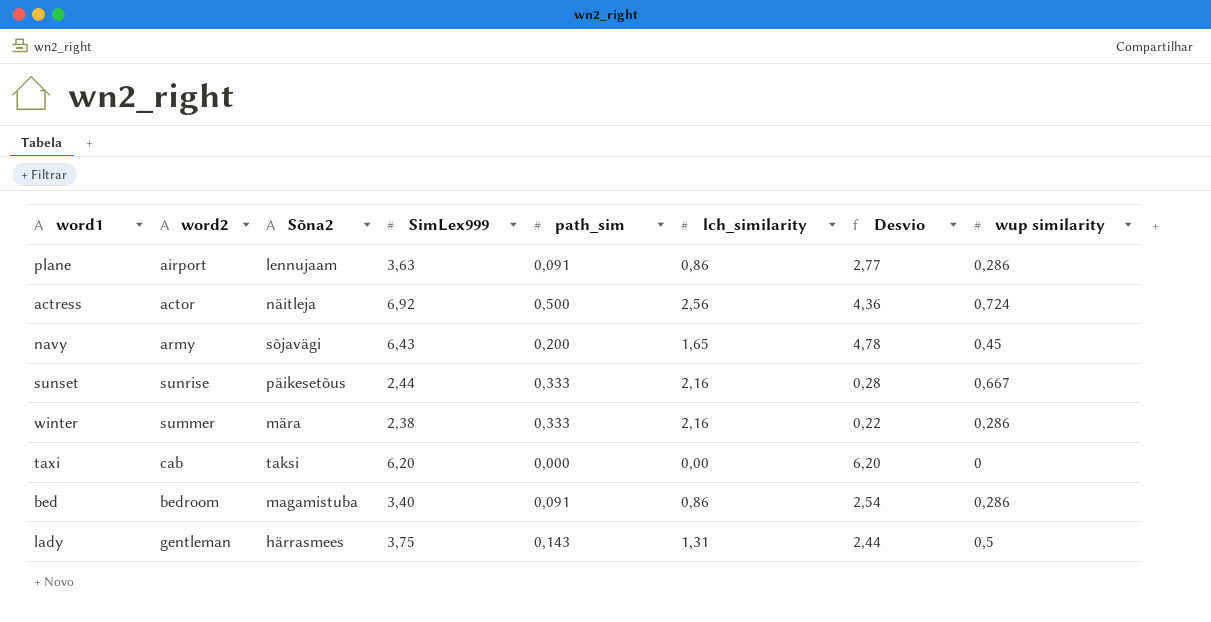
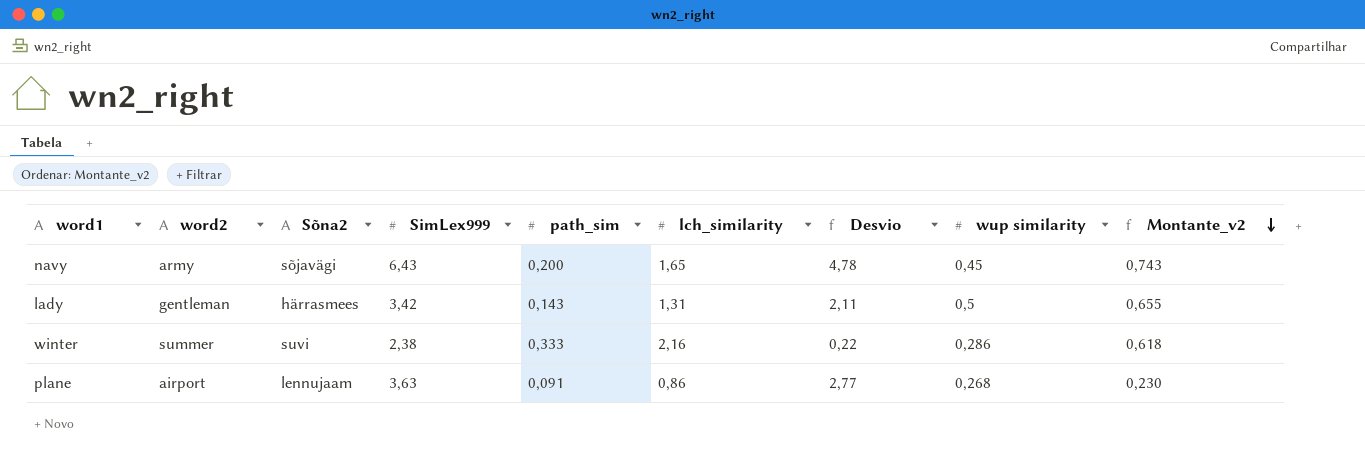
row order: none -> Montante_v2 descending
column Montante_v2 | formula: none -> [lch_similarity] * [wup similarity]
row actress: actor | näitleja | 6,92 | 0,500 | 2,56 | 4,36 | 0,724 -> none
row sunset: sunrise | päikesetõus | 2,44 | 0,333 | 2,16 | 0,28 | 0,667 -> none
row taxi: cab | taksi | 6,20 | 0,000 | 0,00 | 6,20 | 0 -> none
row bed: bedroom | magamistuba | 3,40 | 0,091 | 0,86 | 2,54 | 0,286 -> none
lady | SimLex999: 3,75 -> 3,42
lady | Desvio: 2,44 -> 2,11
winter | Sõna2: mära -> suvi
plane | wup similarity: 0,286 -> 0,268

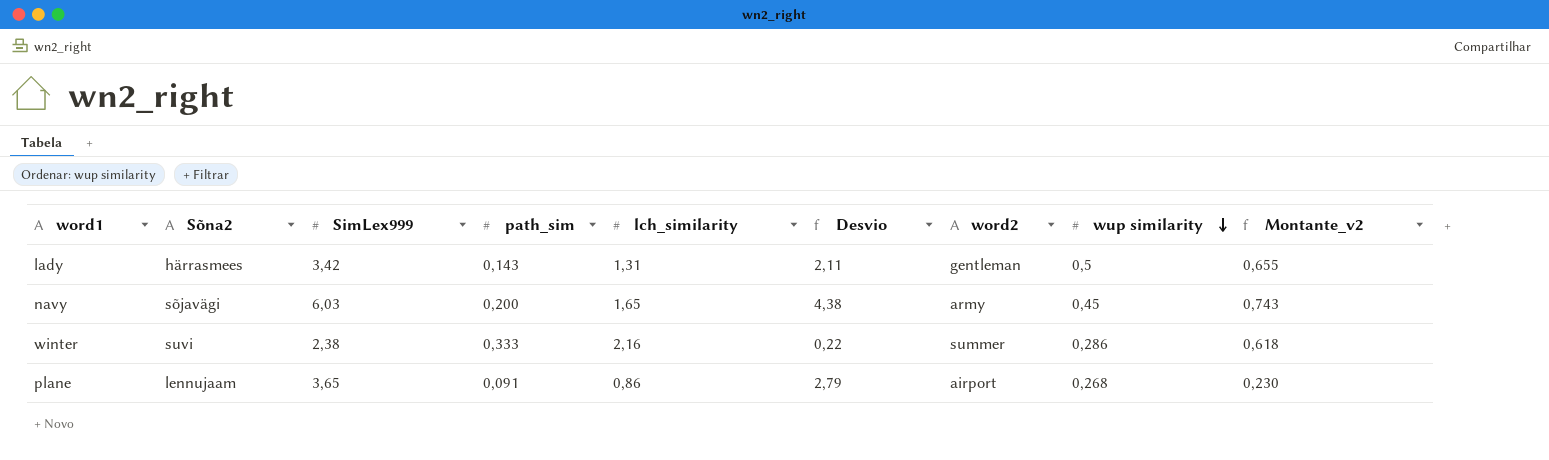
row order: Montante_v2 descending -> wup similarity descending
column word2 | position: 2 -> 7
navy | SimLex999: 6,43 -> 6,03
navy | Desvio: 4,78 -> 4,38
plane | SimLex999: 3,63 -> 3,65
plane | Desvio: 2,77 -> 2,79

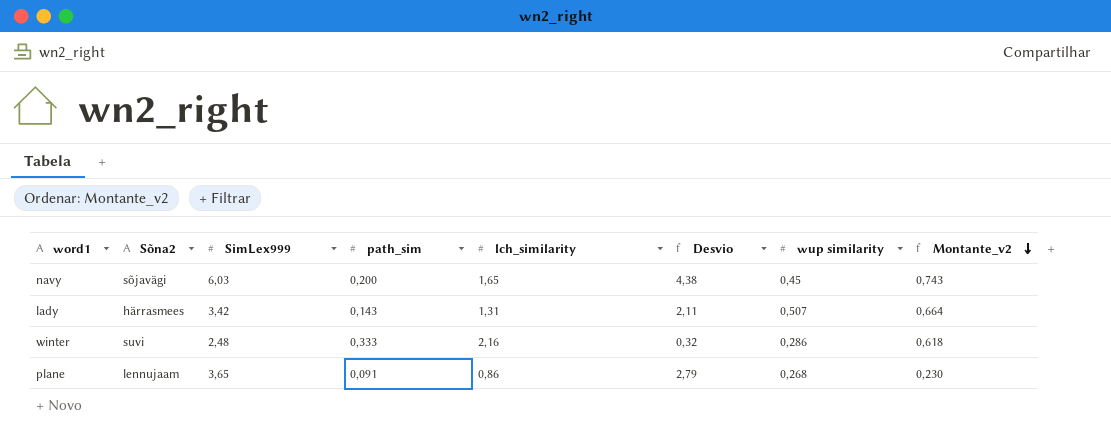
row order: wup similarity descending -> Montante_v2 descending
column word2 | position: 7 -> none
lady | wup similarity: 0,5 -> 0,507
lady | Montante_v2: 0,655 -> 0,664
winter | SimLex999: 2,38 -> 2,48
winter | Desvio: 0,22 -> 0,32

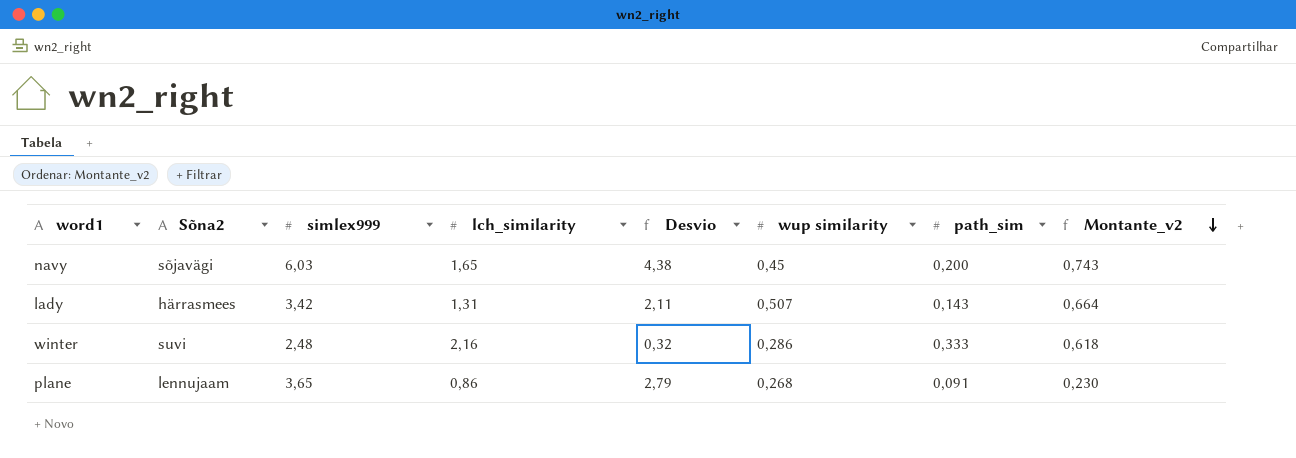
column name: SimLex999 -> simlex999
column path_sim | position: 4 -> 7

